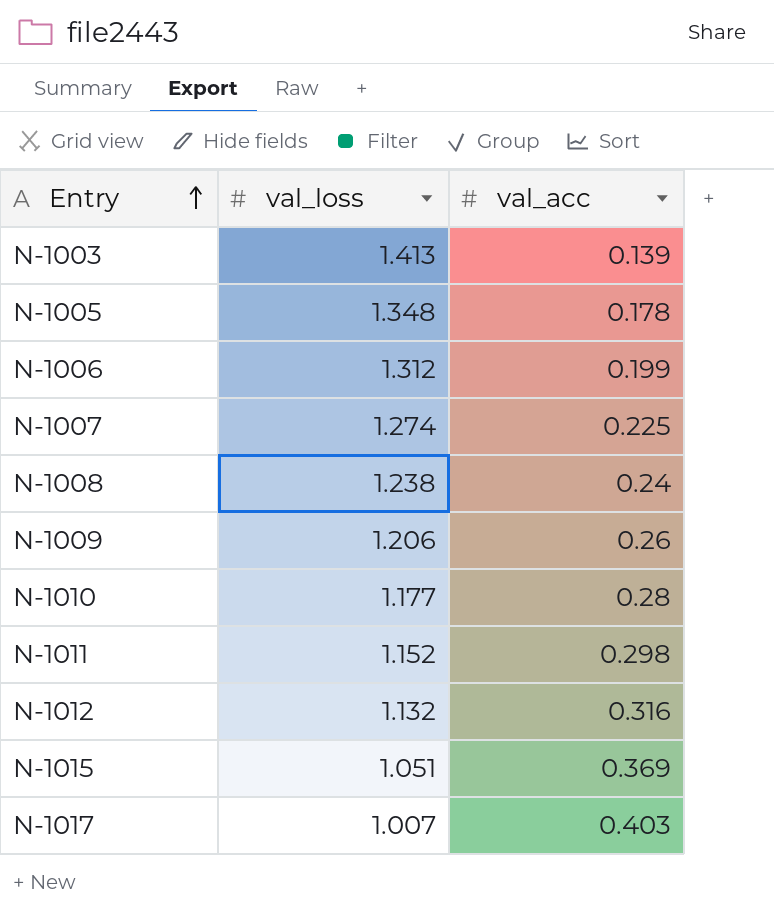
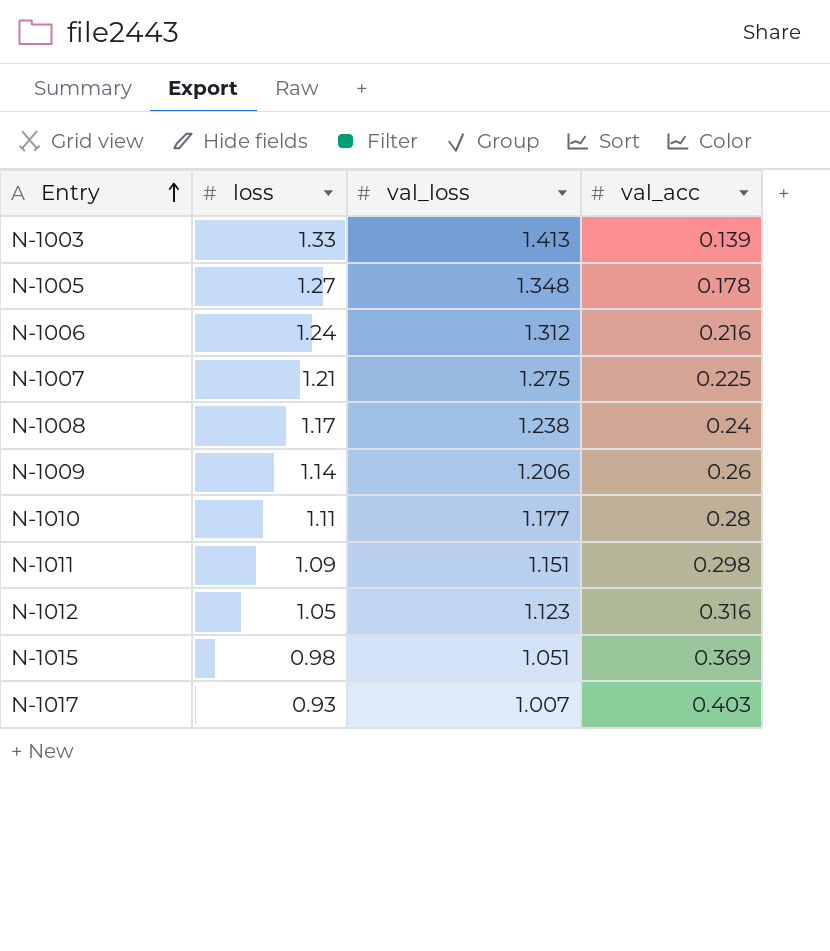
column loss | position: none -> 2
N-1006 | val_acc: 0.199 -> 0.216
N-1007 | val_loss: 1.274 -> 1.275
N-1011 | val_loss: 1.152 -> 1.151
N-1012 | val_loss: 1.132 -> 1.123

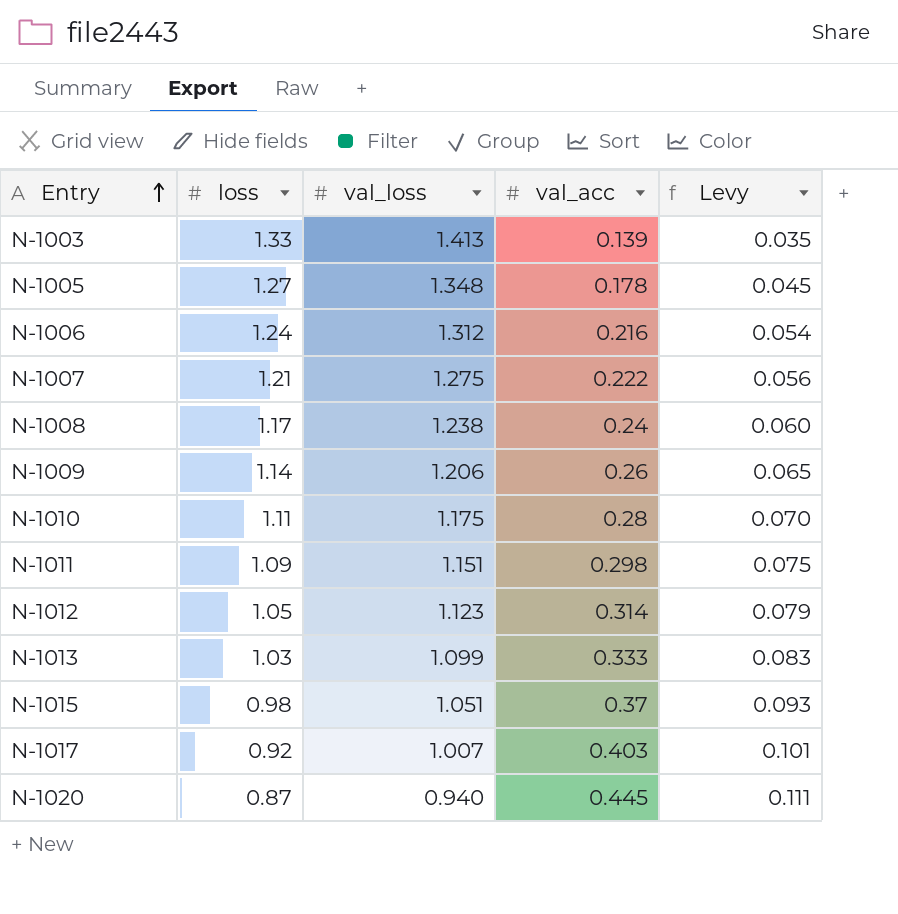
column Levy | formula: none -> [val_acc] * 0.25
N-1007 | val_acc: 0.225 -> 0.222
N-1010 | val_loss: 1.177 -> 1.175
N-1012 | val_acc: 0.316 -> 0.314
row N-1013: none -> 1.03 | 1.099 | 0.333 | 0.083
N-1015 | val_acc: 0.369 -> 0.37
N-1017 | loss: 0.93 -> 0.92
row N-1020: none -> 0.87 | 0.940 | 0.445 | 0.111

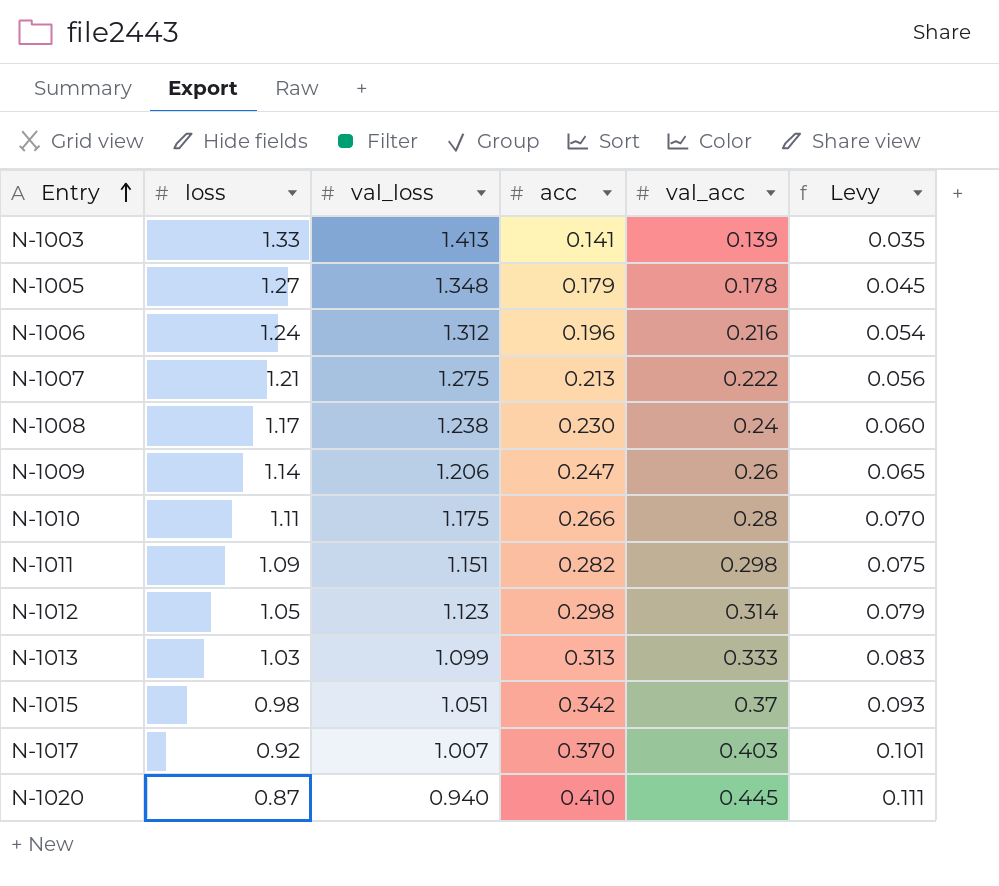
column acc | position: none -> 4

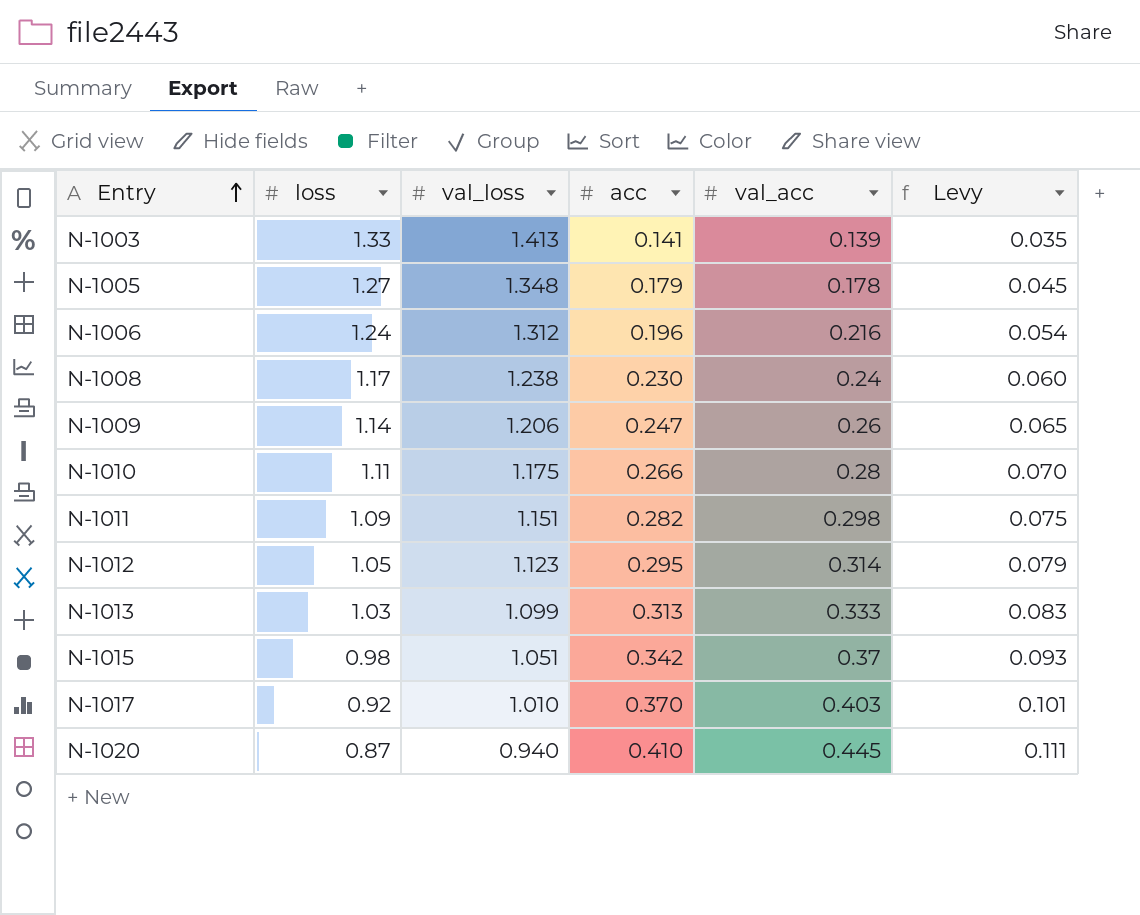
row N-1007: 1.21 | 1.275 | 0.213 | 0.222 | 0.056 -> none
N-1012 | acc: 0.298 -> 0.295
N-1017 | val_loss: 1.007 -> 1.010

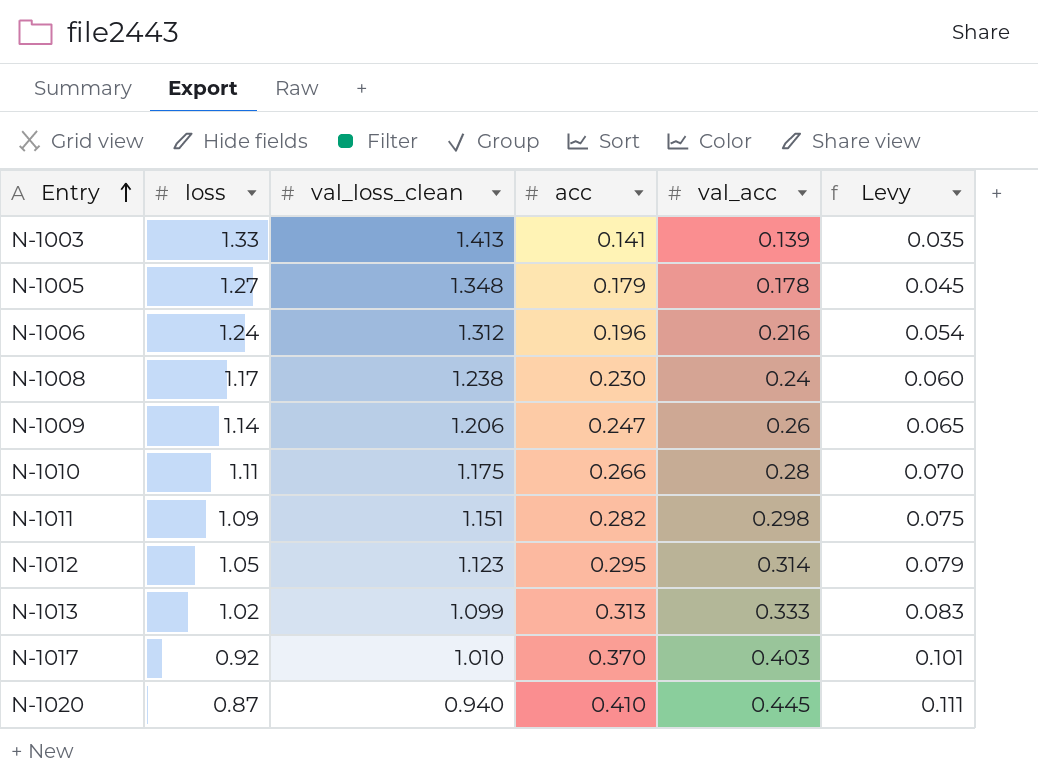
column name: val_loss -> val_loss_clean
row N-1015: 0.98 | 1.051 | 0.342 | 0.37 | 0.093 -> none
N-1013 | loss: 1.03 -> 1.02

